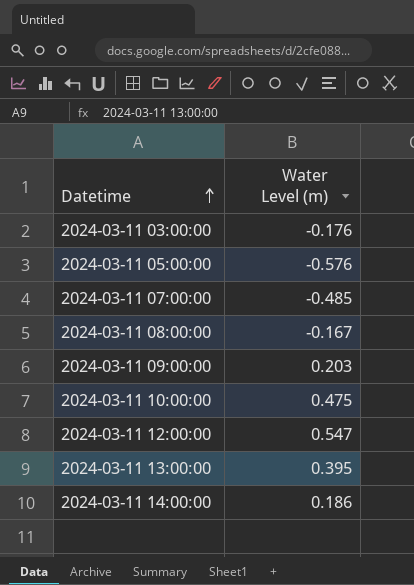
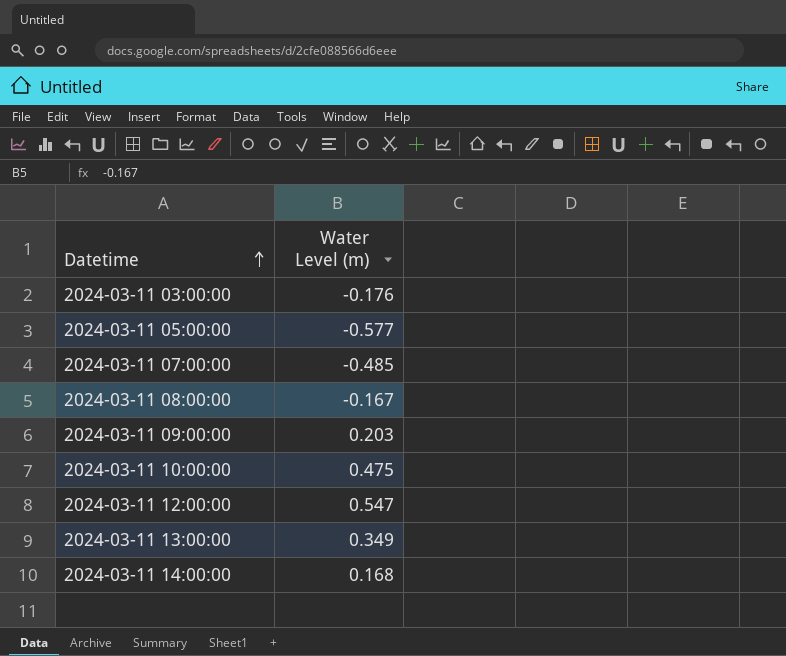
2024-03-11 05:00:00 | Water Level (m): -0.576 -> -0.577
2024-03-11 13:00:00 | Water Level (m): 0.395 -> 0.349
2024-03-11 14:00:00 | Water Level (m): 0.186 -> 0.168

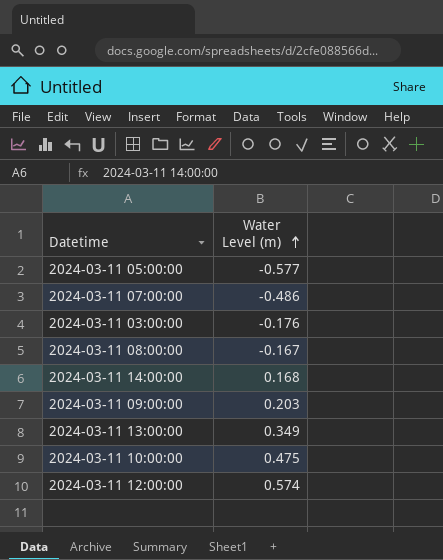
row order: Datetime ascending -> Water Level (m) ascending
2024-03-11 07:00:00 | Water Level (m): -0.485 -> -0.486
2024-03-11 12:00:00 | Water Level (m): 0.547 -> 0.574

